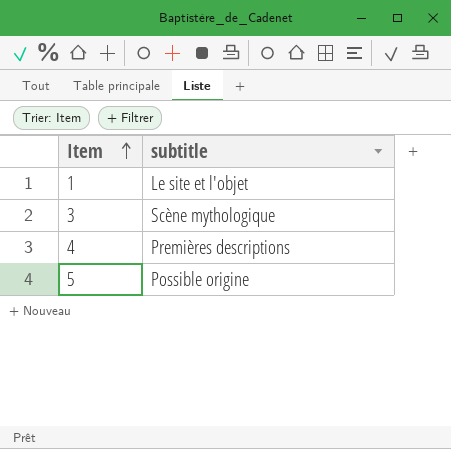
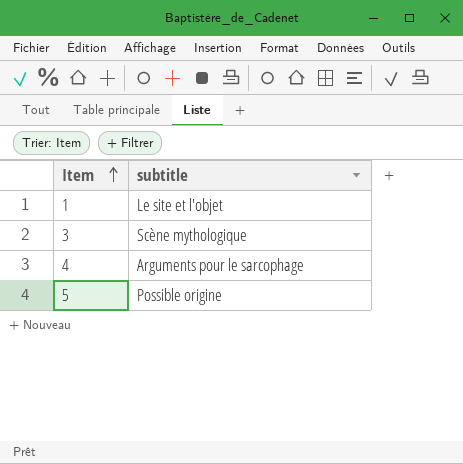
4 | subtitle: Premières descriptions -> Arguments pour le sarcophage

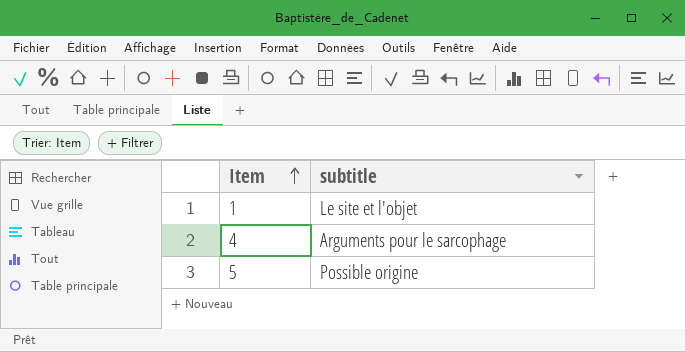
row 3: Scène mythologique -> none

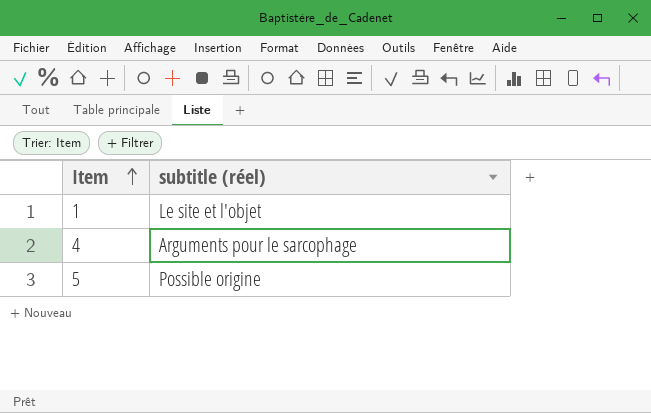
column name: subtitle -> subtitle (réel)

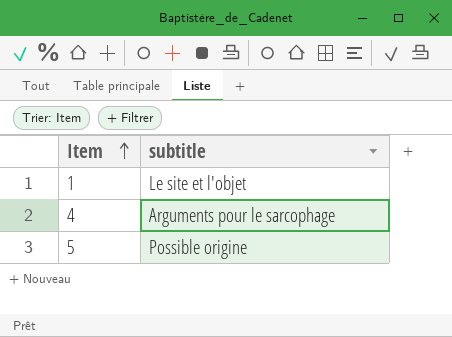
column name: subtitle (réel) -> subtitle

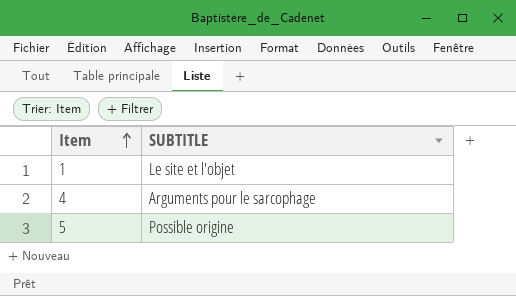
column name: subtitle -> SUBTITLE

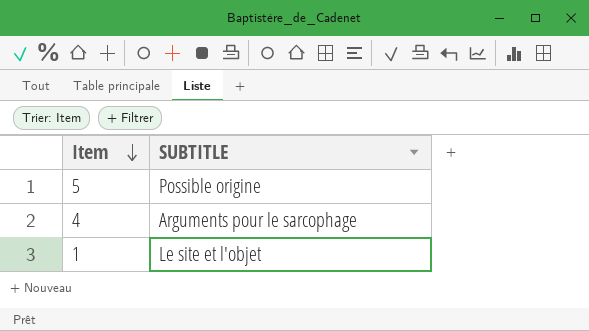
row order: Item ascending -> Item descending

